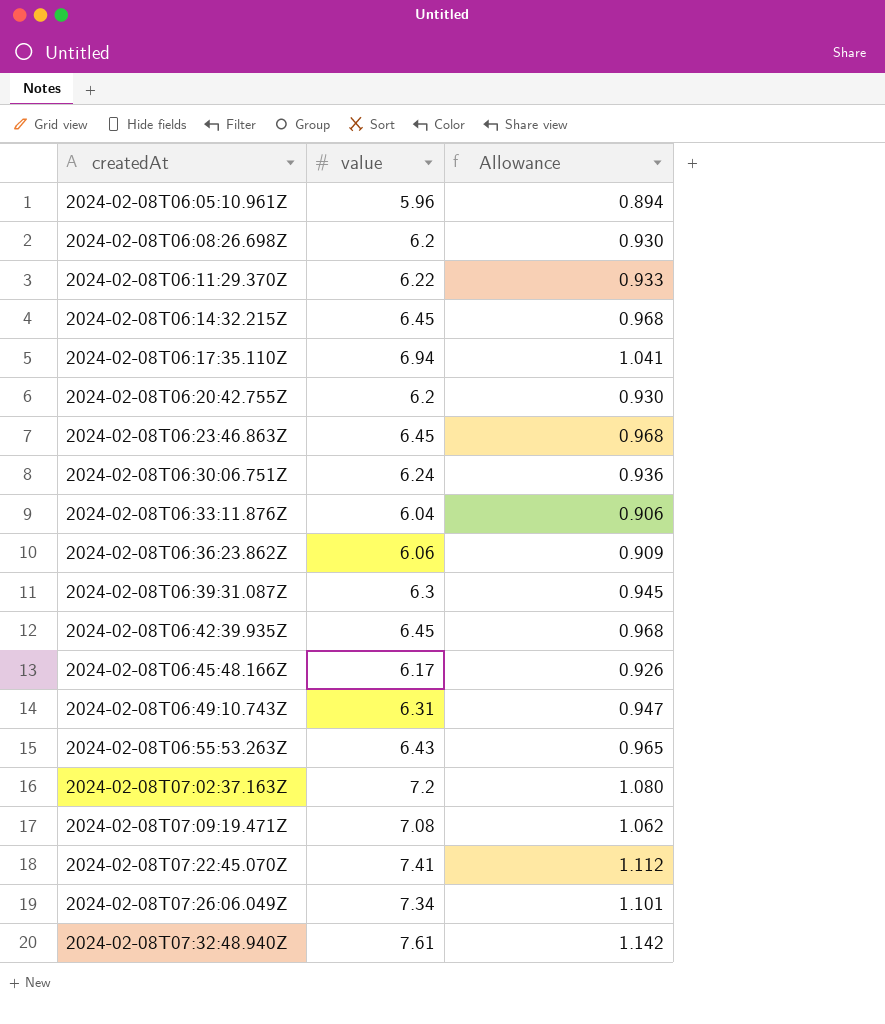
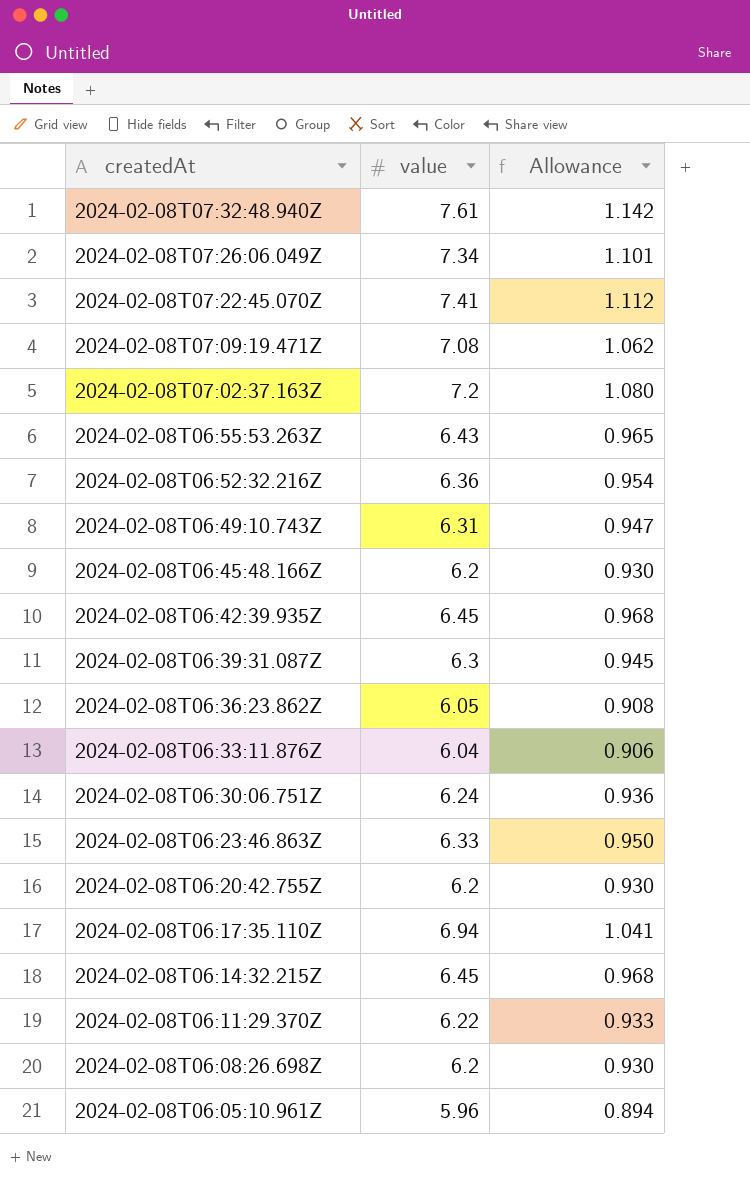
row order: createdAt ascending -> createdAt descending
row 2024-02-08T06:52:32.216Z: none -> 6.36 | 0.954
2024-02-08T06:45:48.166Z | value: 6.17 -> 6.2
2024-02-08T06:45:48.166Z | Allowance: 0.926 -> 0.930
2024-02-08T06:36:23.862Z | value: 6.06 -> 6.05
2024-02-08T06:36:23.862Z | Allowance: 0.909 -> 0.908
2024-02-08T06:23:46.863Z | value: 6.45 -> 6.33
2024-02-08T06:23:46.863Z | Allowance: 0.968 -> 0.950

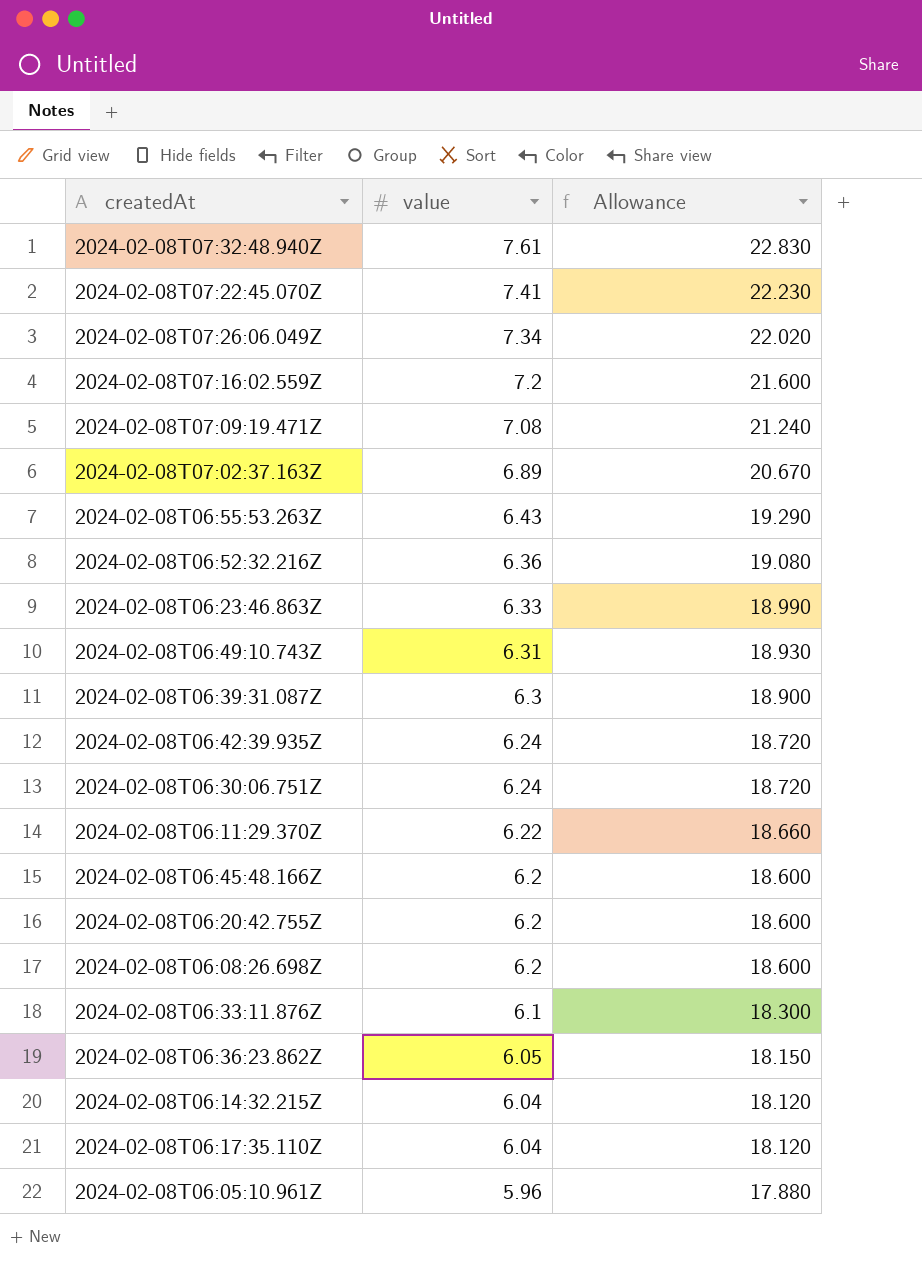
row order: createdAt descending -> value descending
column Allowance | formula: [value] * 0.15 -> [value] * 3
row 2024-02-08T07:16:02.559Z: none -> 7.2 | 21.600
2024-02-08T07:02:37.163Z | value: 7.2 -> 6.89
2024-02-08T06:42:39.935Z | value: 6.45 -> 6.24
2024-02-08T06:33:11.876Z | value: 6.04 -> 6.1
2024-02-08T06:14:32.215Z | value: 6.45 -> 6.04
2024-02-08T06:17:35.110Z | value: 6.94 -> 6.04

